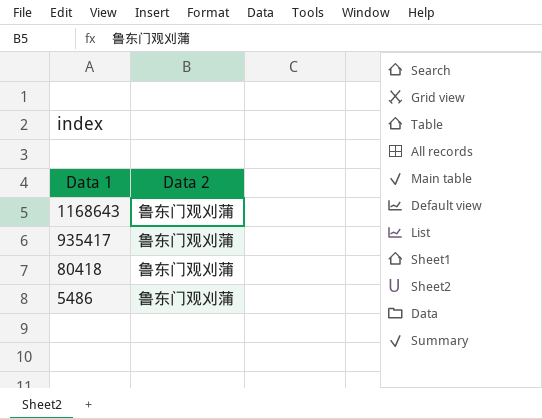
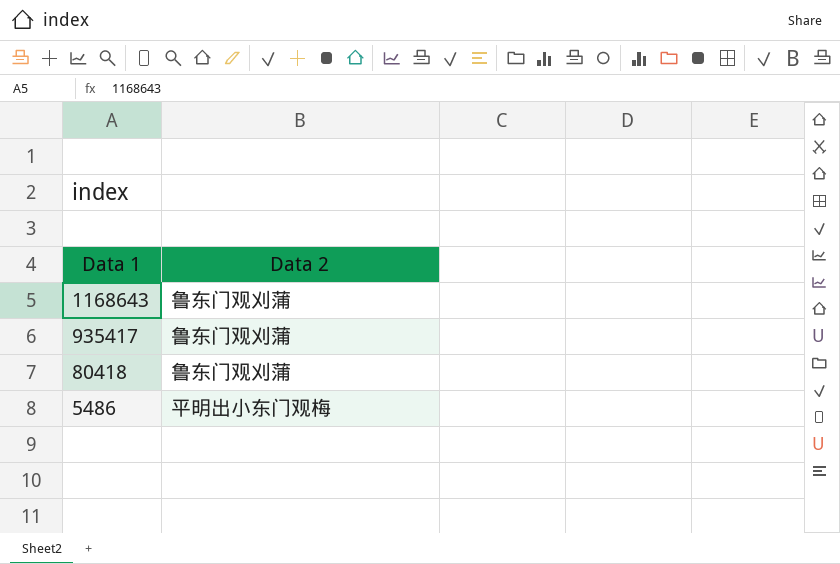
5486 | Data 2: 鲁东门观刈蒲 -> 平明出小东门观梅

